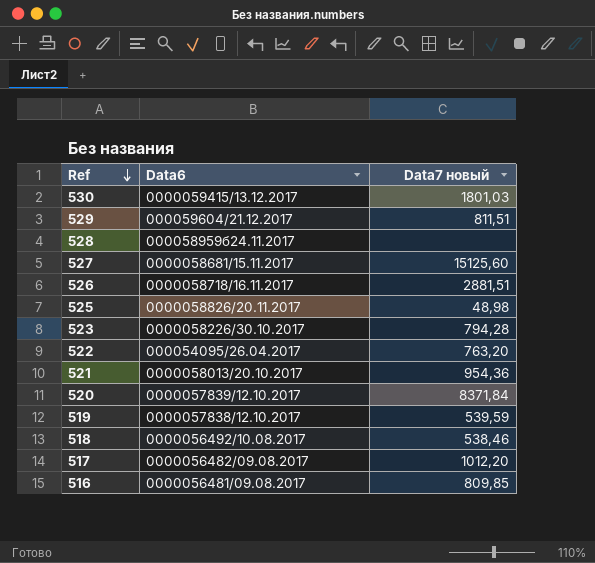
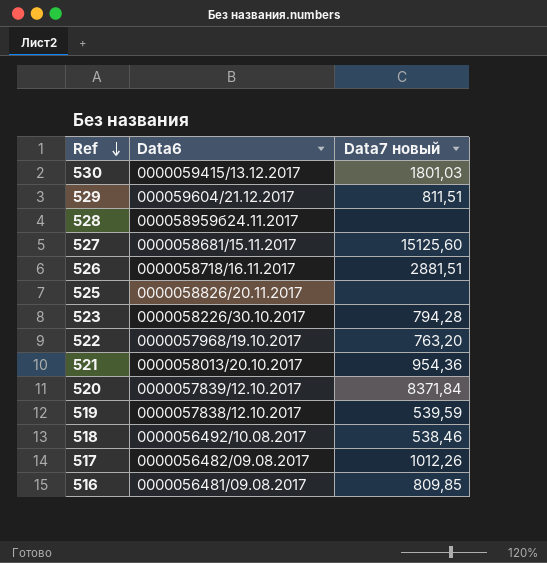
525 | Data7 новый: 48,98 -> none
522 | Data6: 000054095/26.04.2017 -> 0000057968/19.10.2017
517 | Data7 новый: 1012,20 -> 1012,26

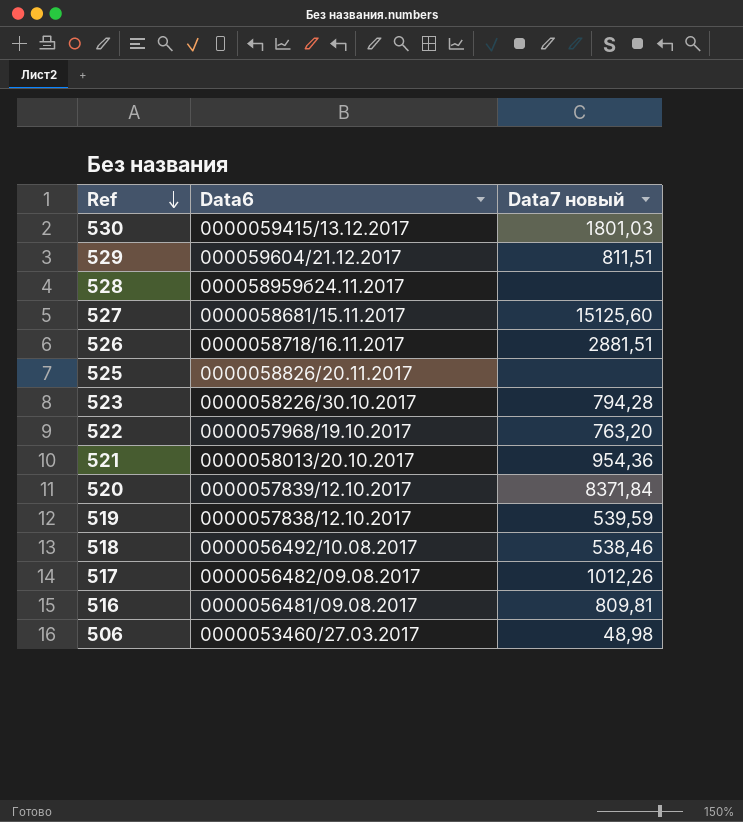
516 | Data7 новый: 809,85 -> 809,81
row 506: none -> 0000053460/27.03.2017 | 48,98

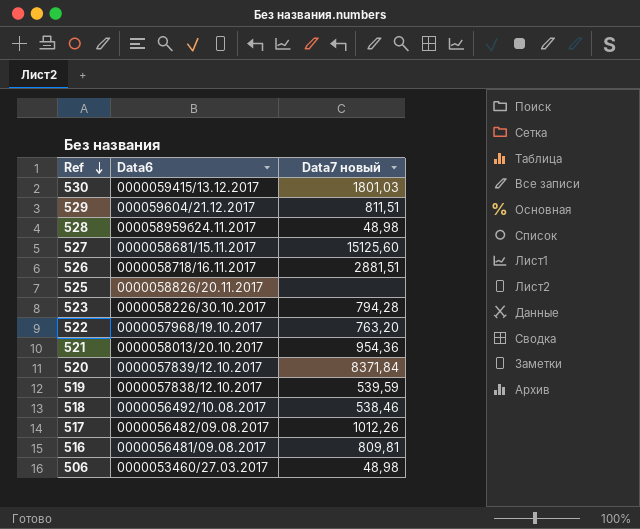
528 | Data7 новый: none -> 48,98

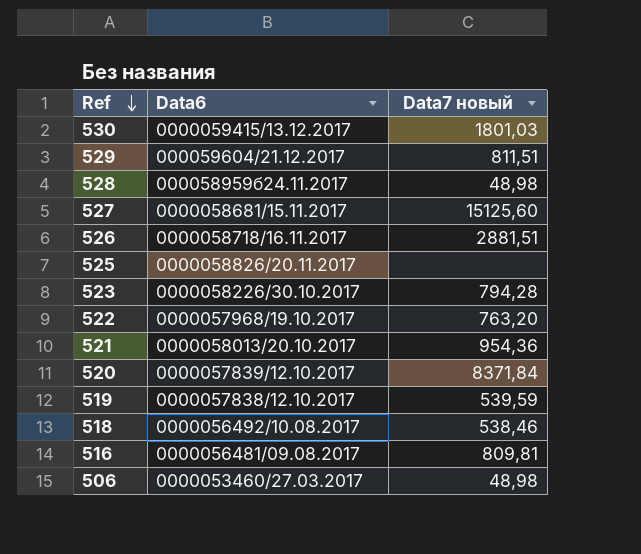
row 517: 0000056482/09.08.2017 | 1012,26 -> none

